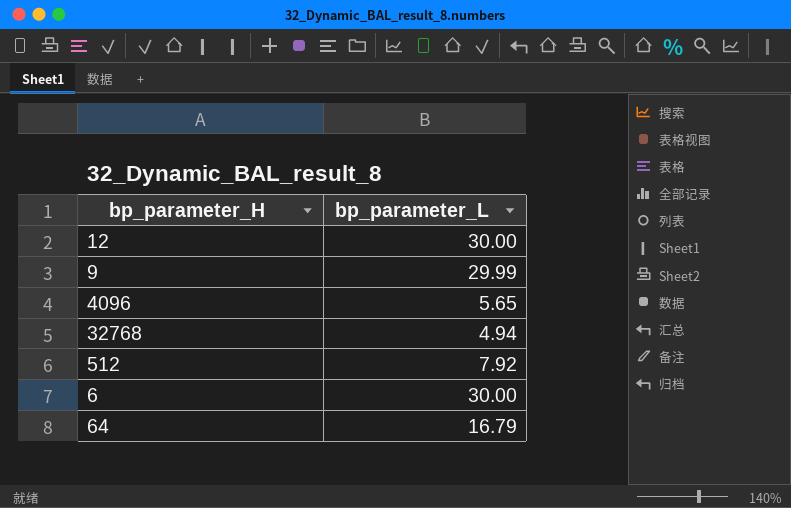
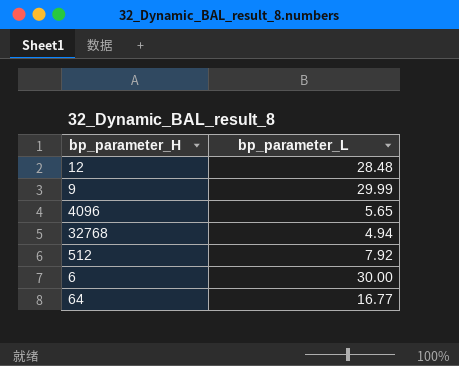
12 | bp_parameter_L: 30.00 -> 28.48
64 | bp_parameter_L: 16.79 -> 16.77

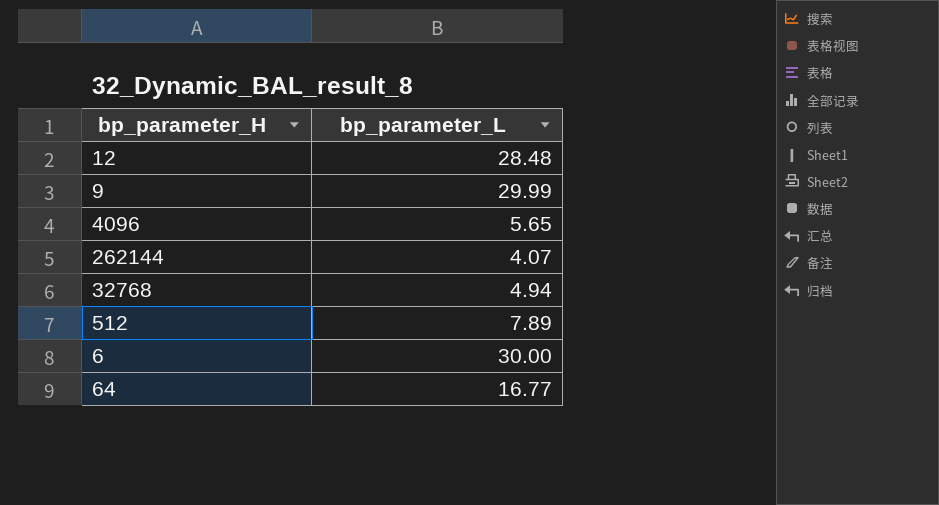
row 262144: none -> 4.07
512 | bp_parameter_L: 7.92 -> 7.89

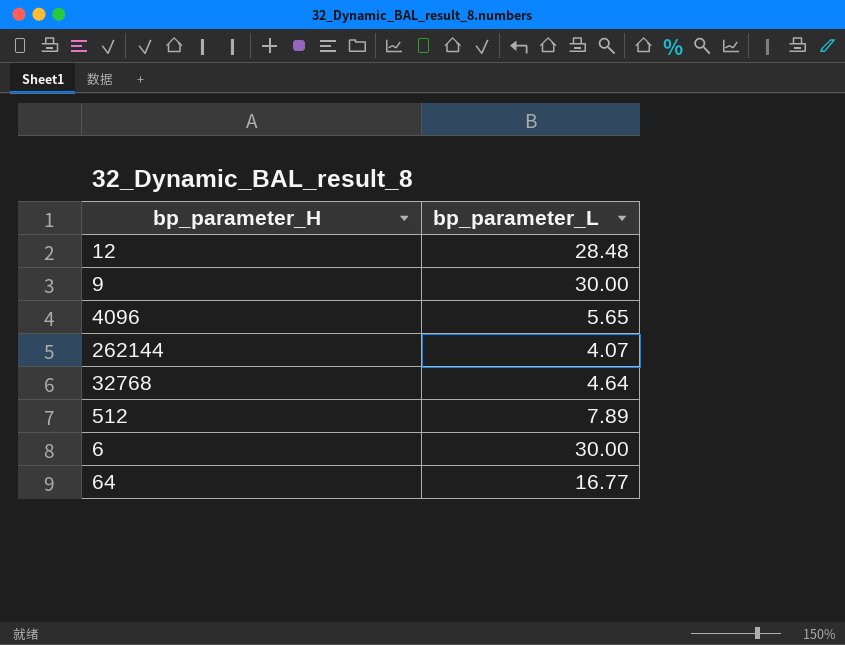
9 | bp_parameter_L: 29.99 -> 30.00
32768 | bp_parameter_L: 4.94 -> 4.64

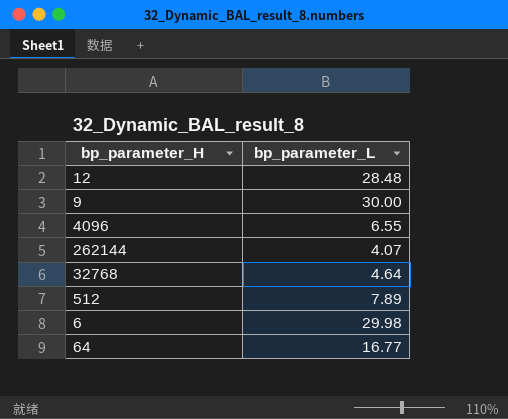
4096 | bp_parameter_L: 5.65 -> 6.55
6 | bp_parameter_L: 30.00 -> 29.98

